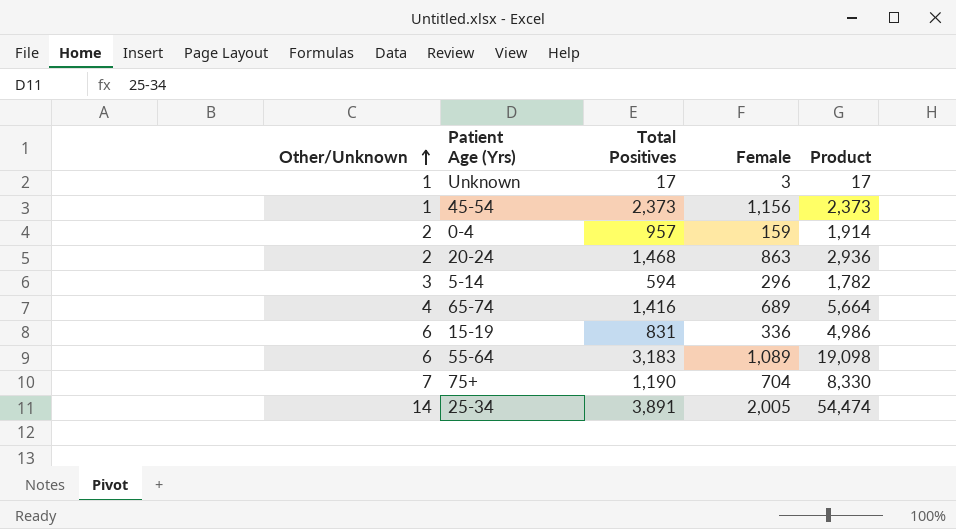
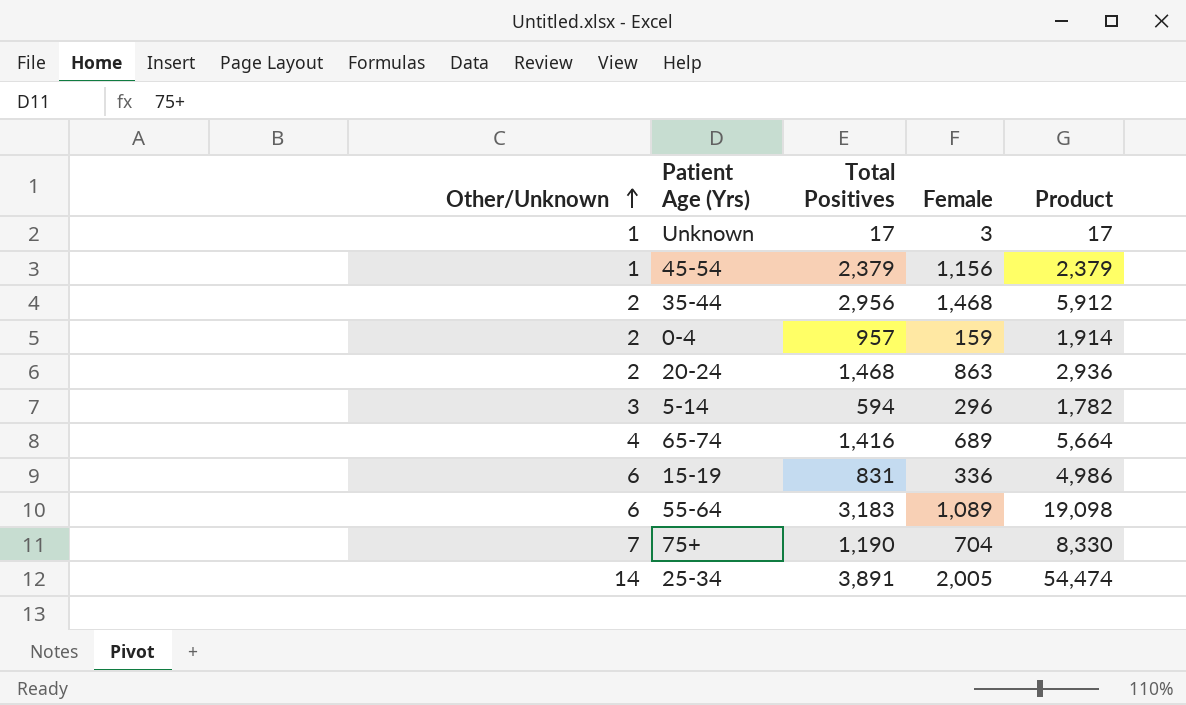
45-54 | Total Positives: 2,373 -> 2,379
45-54 | Product: 2,373 -> 2,379
row 35-44: none -> 2 | 2,956 | 1,468 | 5,912

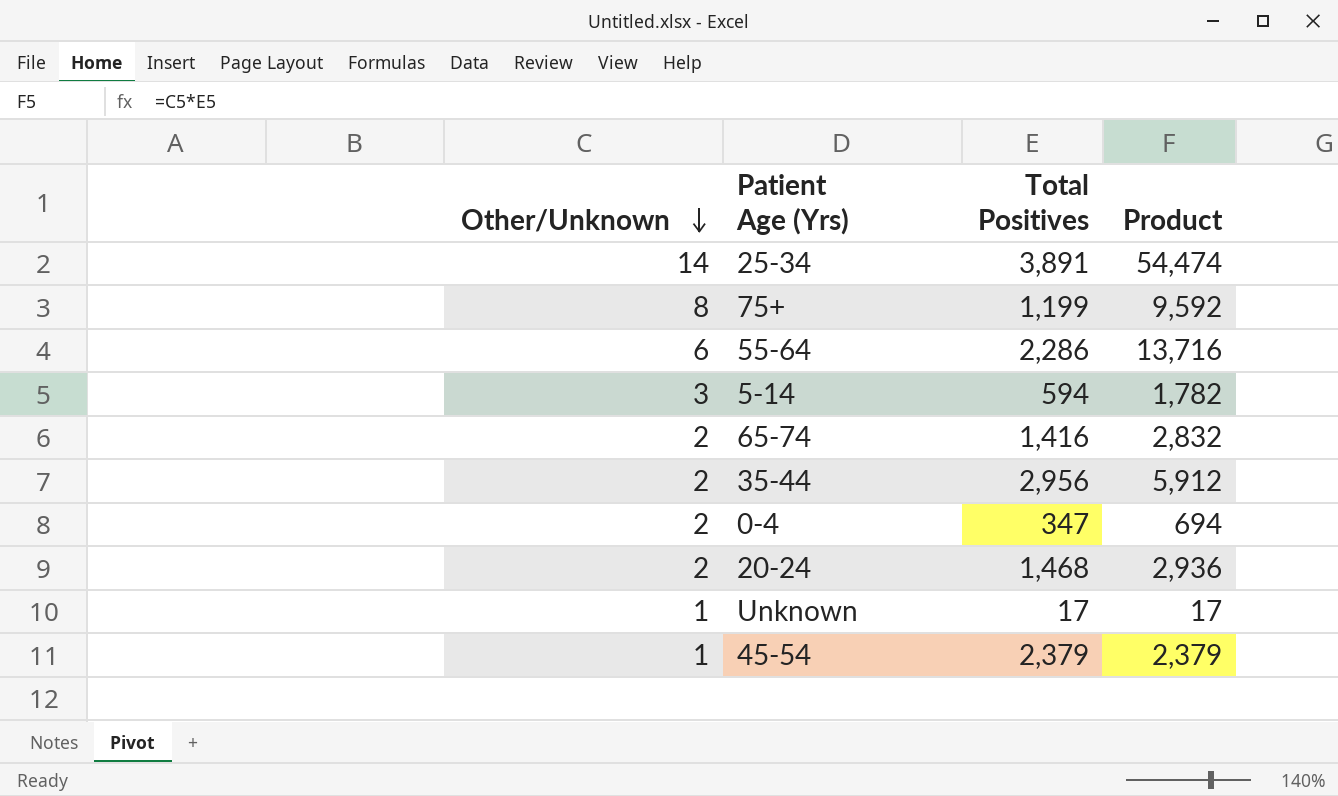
row order: Other/Unknown ascending -> Other/Unknown descending
column Female | position: 4 -> none
row 15-19: 6 | 831 | 336 | 4,986 -> none
75+ | Other/Unknown: 7 -> 8
75+ | Total Positives: 1,190 -> 1,199
75+ | Product: 8,330 -> 9,592
55-64 | Total Positives: 3,183 -> 2,286
55-64 | Product: 19,098 -> 13,716
65-74 | Other/Unknown: 4 -> 2
65-74 | Product: 5,664 -> 2,832
0-4 | Total Positives: 957 -> 347
0-4 | Product: 1,914 -> 694

